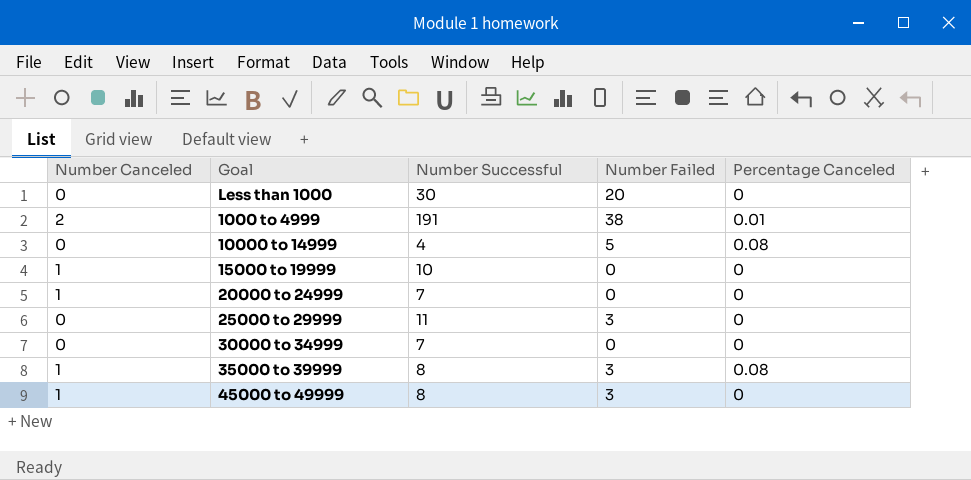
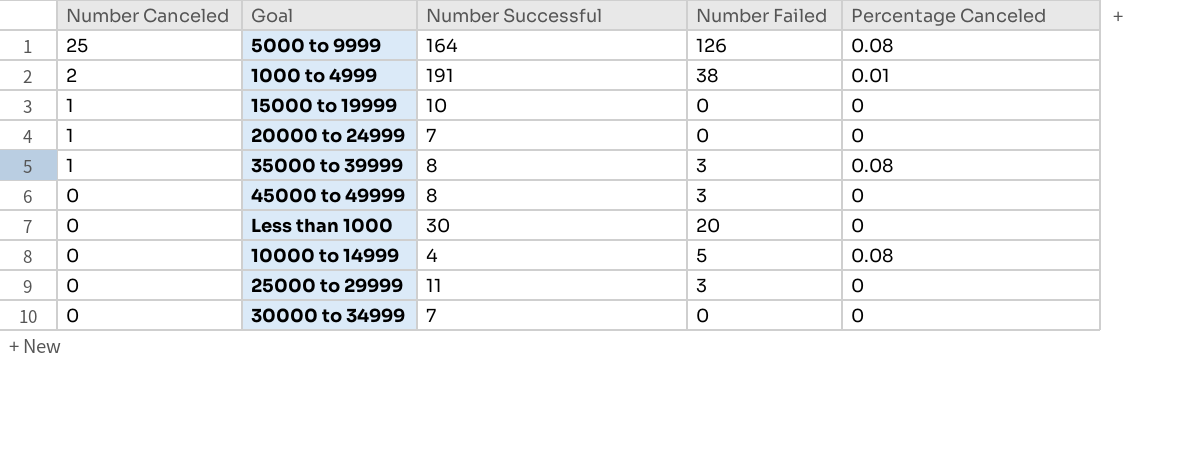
row order: none -> Number Canceled descending
row 5000 to 9999: none -> 25 | 164 | 126 | 0.08
45000 to 49999 | Number Canceled: 1 -> 0

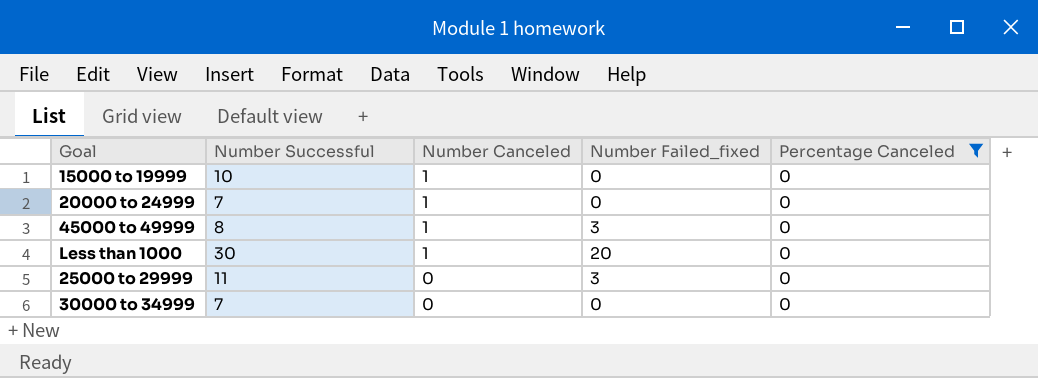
filter: none -> Percentage Canceled = 0
column Number Canceled | position: 1 -> 3
column name: Number Failed -> Number Failed_fixed
45000 to 49999 | Number Canceled: 0 -> 1
Less than 1000 | Number Canceled: 0 -> 1

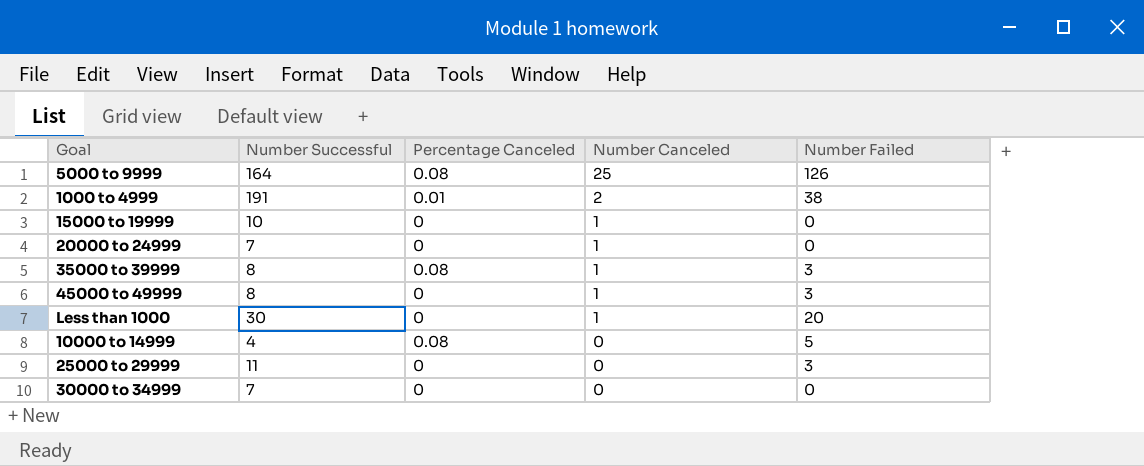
filter: Percentage Canceled = 0 -> none
column Percentage Canceled | position: 5 -> 3
column name: Number Failed_fixed -> Number Failed

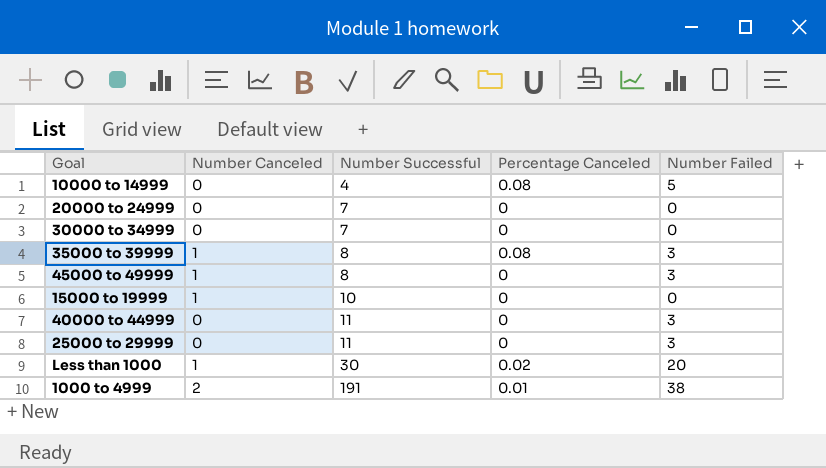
row order: Number Canceled descending -> Number Successful ascending
column Number Canceled | position: 4 -> 2
row 5000 to 9999: 164 | 0.08 | 25 | 126 -> none
20000 to 24999 | Number Canceled: 1 -> 0
row 40000 to 44999: none -> 0 | 11 | 0 | 3
Less than 1000 | Percentage Canceled: 0 -> 0.02

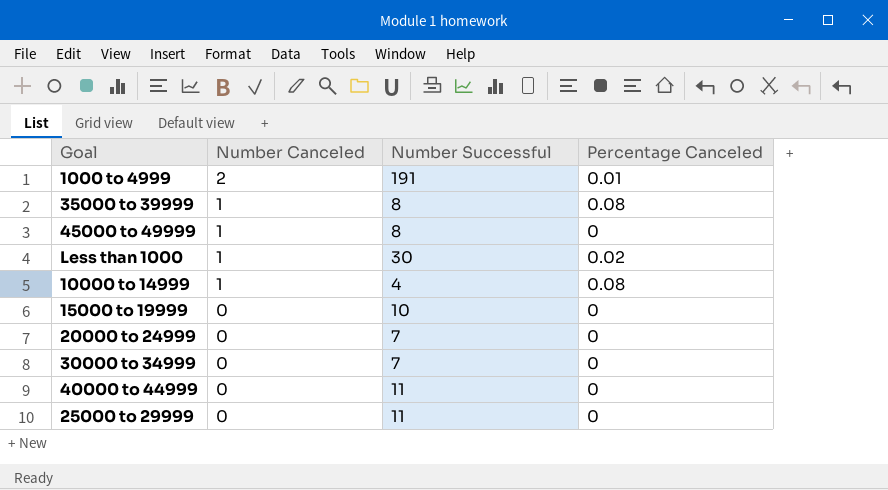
row order: Number Successful ascending -> Number Canceled descending
column Number Failed | position: 5 -> none
10000 to 14999 | Number Canceled: 0 -> 1
15000 to 19999 | Number Canceled: 1 -> 0

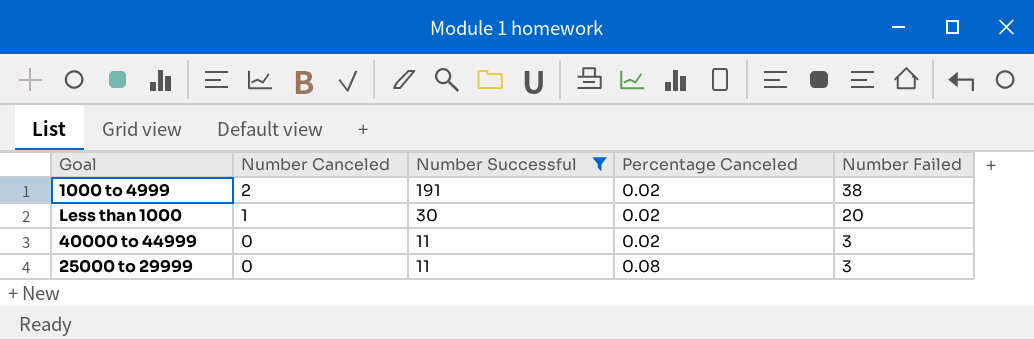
filter: none -> Number Successful >= 11
column Number Failed | position: none -> 5
1000 to 4999 | Percentage Canceled: 0.01 -> 0.02
40000 to 44999 | Percentage Canceled: 0 -> 0.02
25000 to 29999 | Percentage Canceled: 0 -> 0.08

